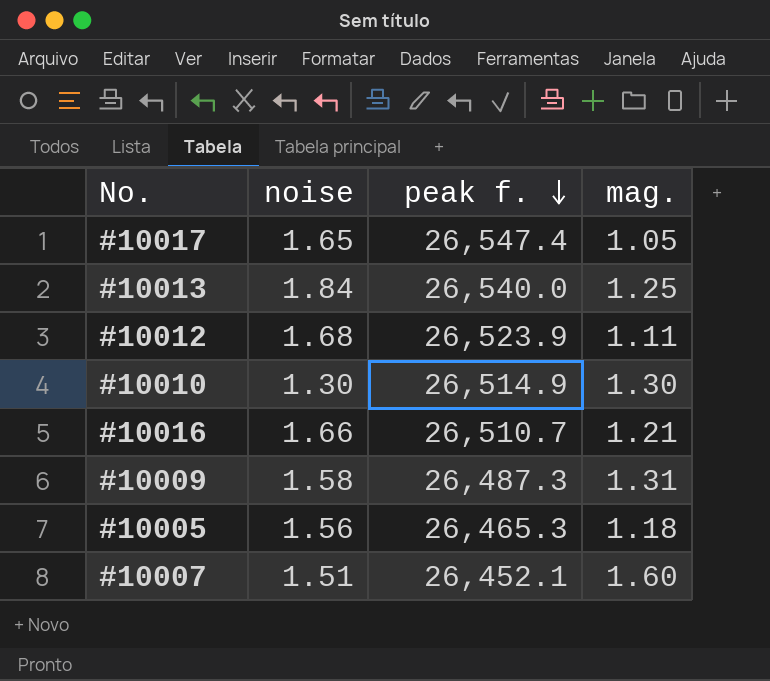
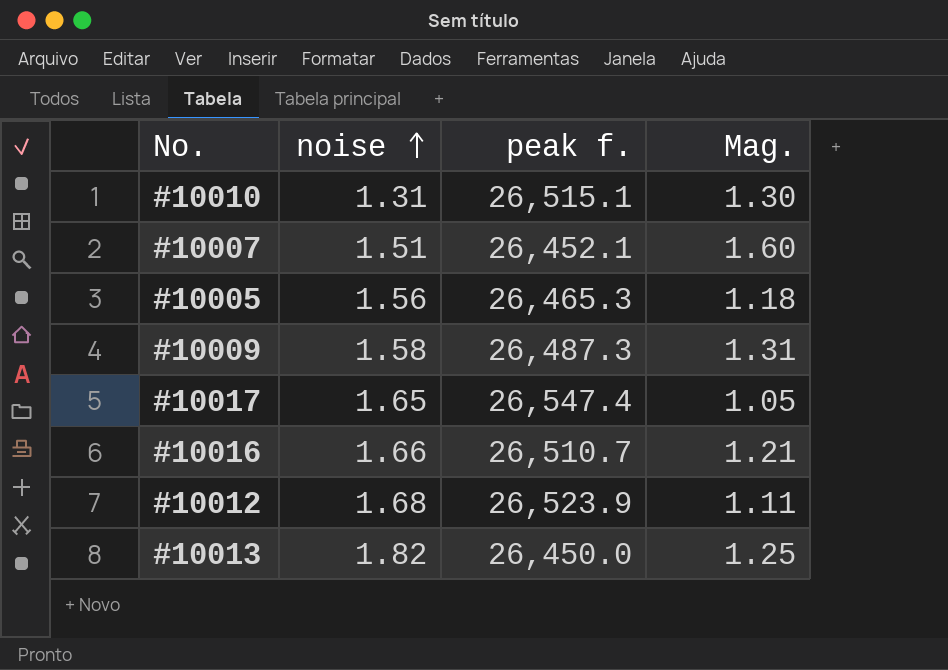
row order: peak f. descending -> noise ascending
column name: mag. -> Mag.
#10010 | noise: 1.30 -> 1.31
#10010 | peak f.: 26,514.9 -> 26,515.1
#10013 | noise: 1.84 -> 1.82
#10013 | peak f.: 26,540.0 -> 26,450.0

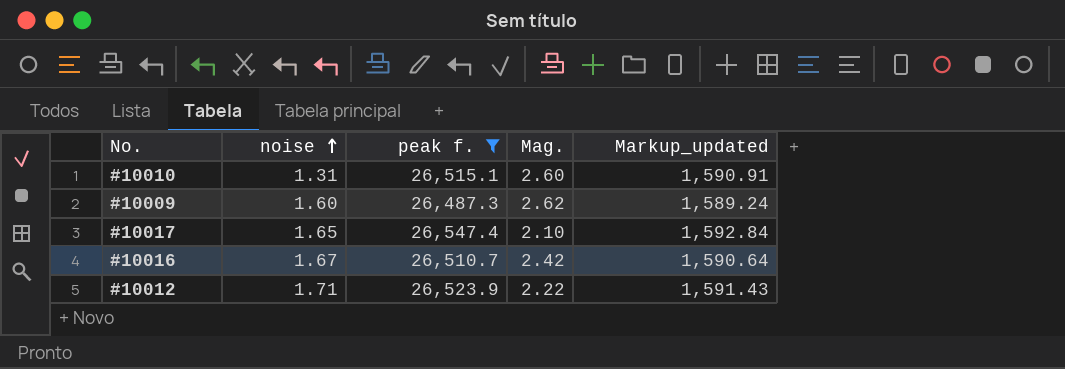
filter: none -> peak f. >= 26,487.3
column Markup_updated | formula: none -> [peak f.] * 0.06
#10010 | Mag.: 1.30 -> 2.60
#10009 | noise: 1.58 -> 1.60
#10009 | Mag.: 1.31 -> 2.62
#10017 | Mag.: 1.05 -> 2.10
#10016 | noise: 1.66 -> 1.67
#10016 | Mag.: 1.21 -> 2.42
#10012 | noise: 1.68 -> 1.71
#10012 | Mag.: 1.11 -> 2.22

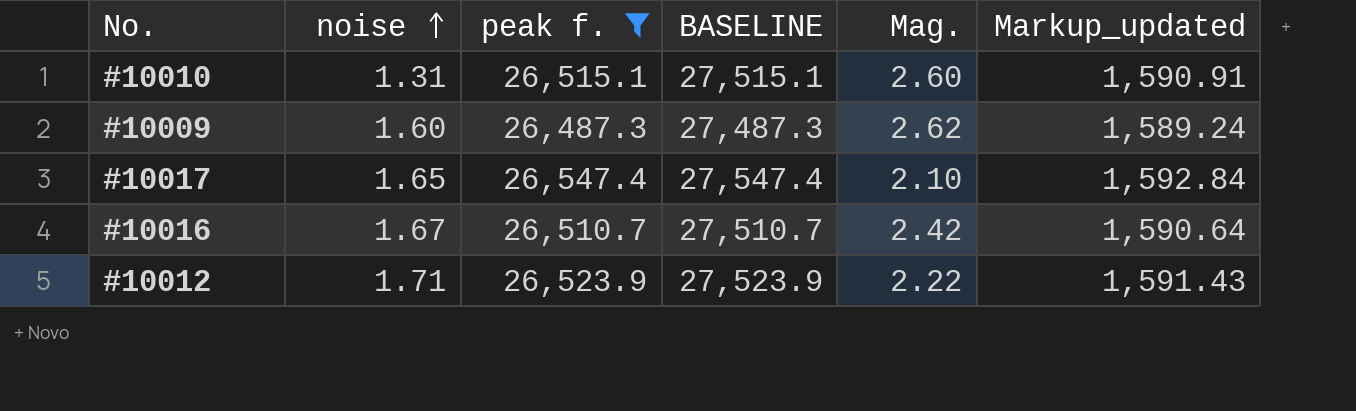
column BASELINE | formula: none -> [peak f.] + 1000

